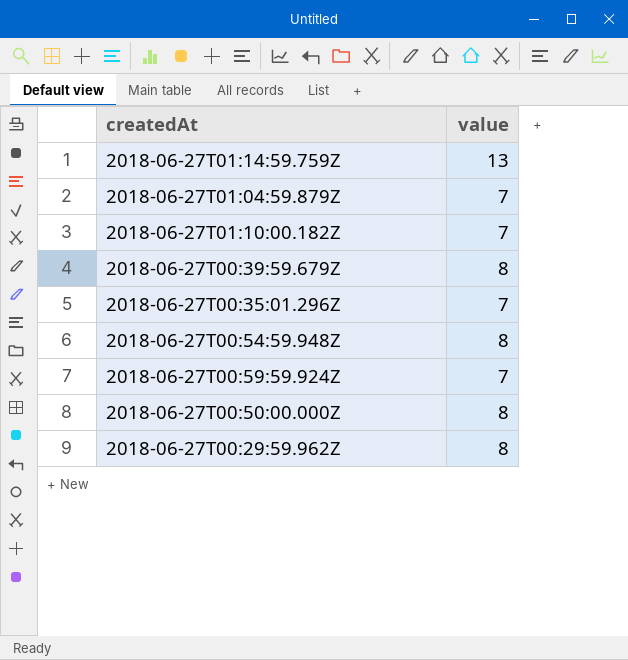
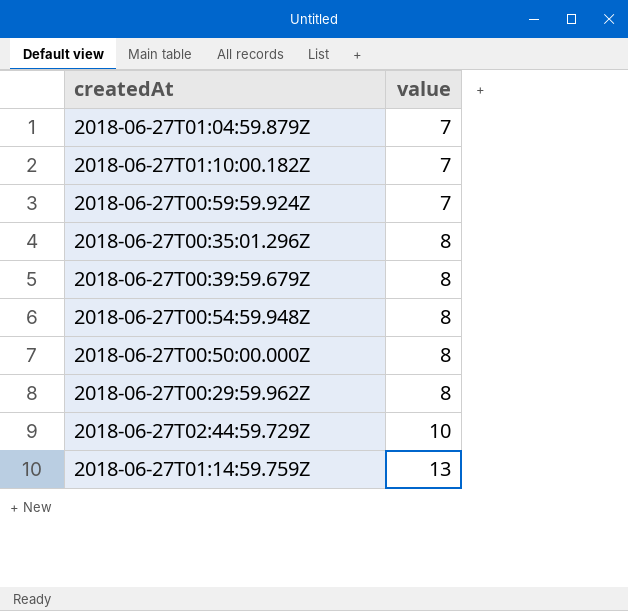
row order: none -> value ascending
2018-06-27T00:35:01.296Z | value: 7 -> 8
row 2018-06-27T02:44:59.729Z: none -> 10

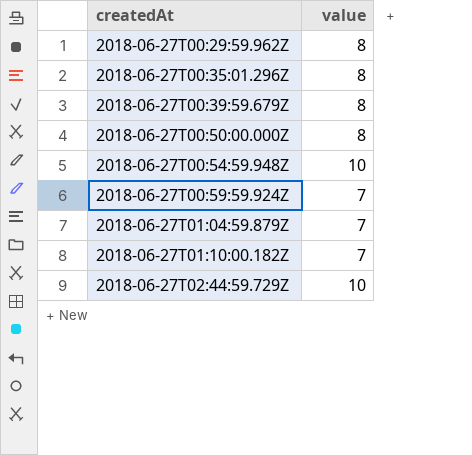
row order: value ascending -> createdAt ascending
row 2018-06-27T01:14:59.759Z: 13 -> none
2018-06-27T00:54:59.948Z | value: 8 -> 10

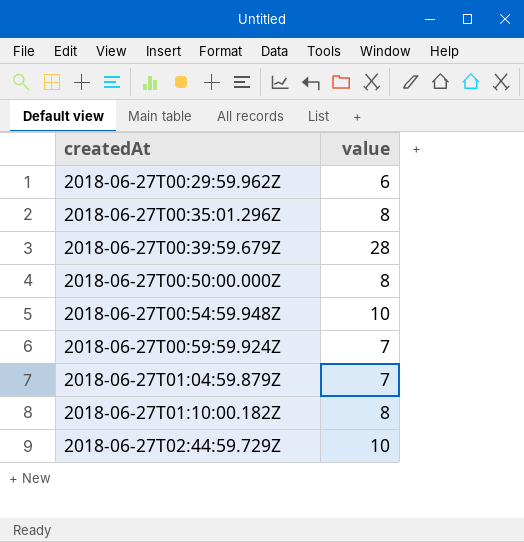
2018-06-27T00:29:59.962Z | value: 8 -> 6
2018-06-27T00:39:59.679Z | value: 8 -> 28
2018-06-27T01:10:00.182Z | value: 7 -> 8

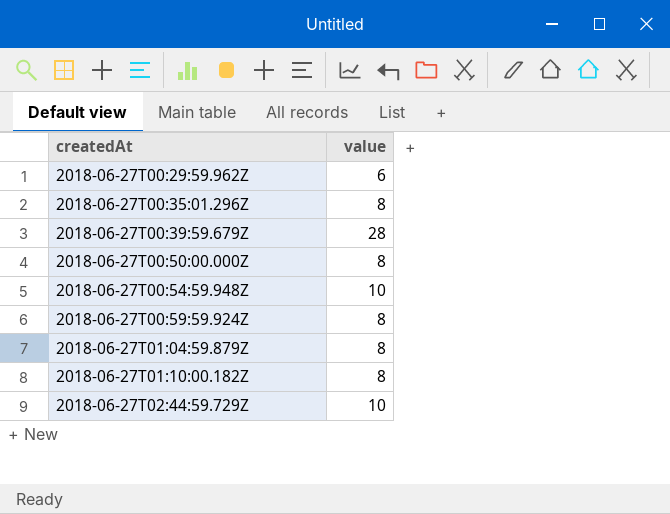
2018-06-27T00:59:59.924Z | value: 7 -> 8
2018-06-27T01:04:59.879Z | value: 7 -> 8

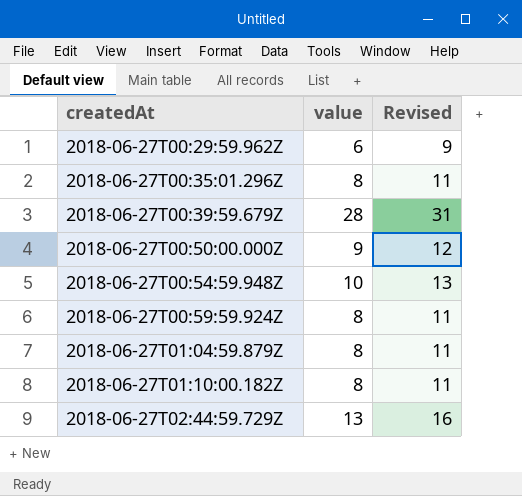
column Revised | formula: none -> [value] + 3
2018-06-27T00:50:00.000Z | value: 8 -> 9
2018-06-27T02:44:59.729Z | value: 10 -> 13

